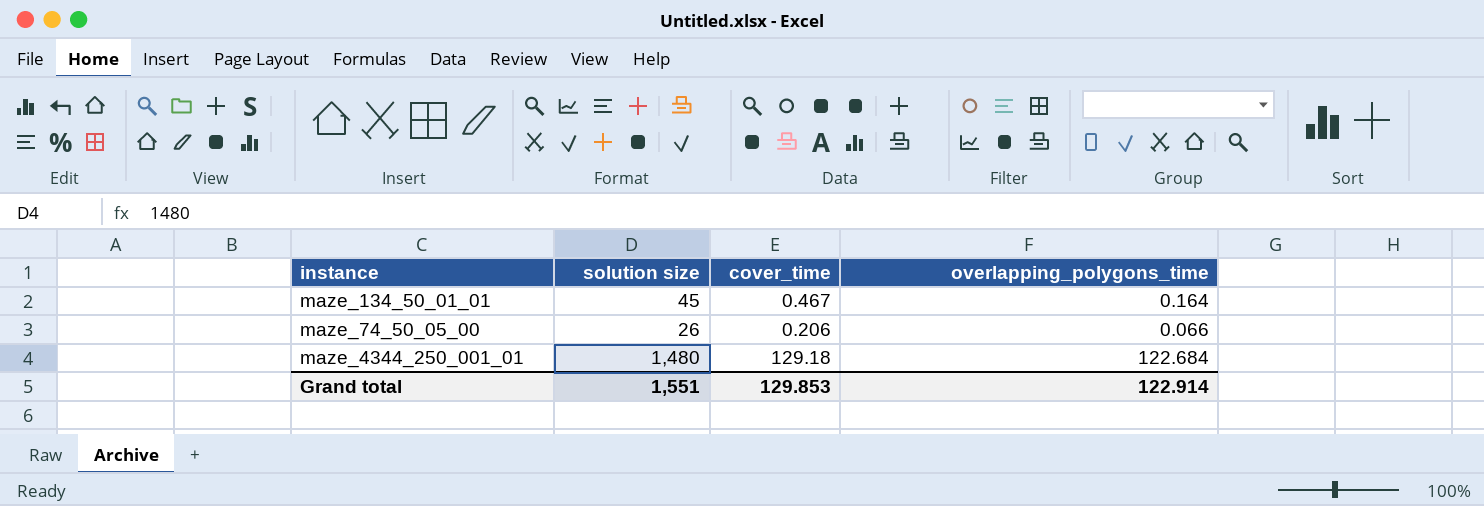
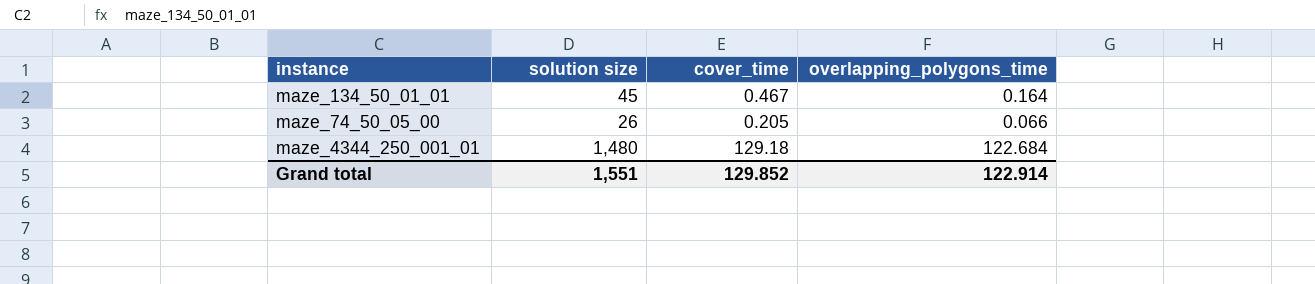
maze_74_50_05_00 | cover_time: 0.206 -> 0.205
Grand total | cover_time: 129.853 -> 129.852

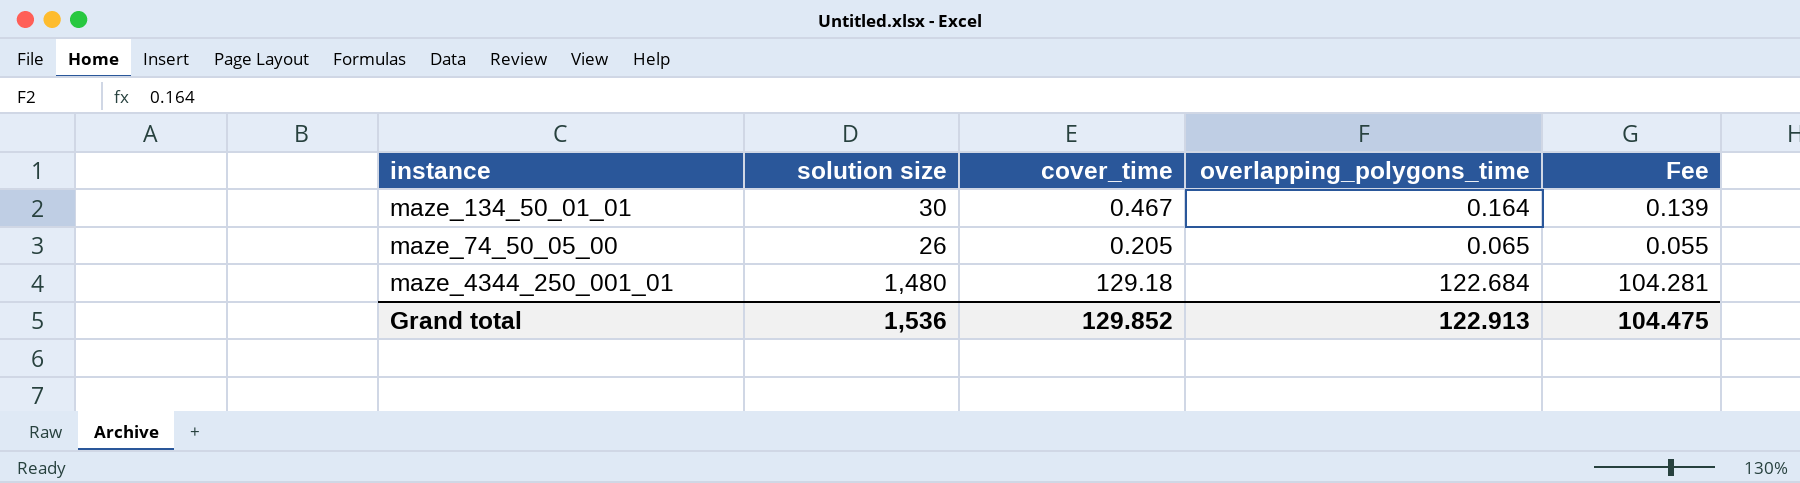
column Fee | formula: none -> [overlapping_polygons_time] * 0.85
maze_134_50_01_01 | solution size: 45 -> 30
maze_74_50_05_00 | overlapping_polygons_time: 0.066 -> 0.065
Grand total | solution size: 1,551 -> 1,536
Grand total | overlapping_polygons_time: 122.914 -> 122.913

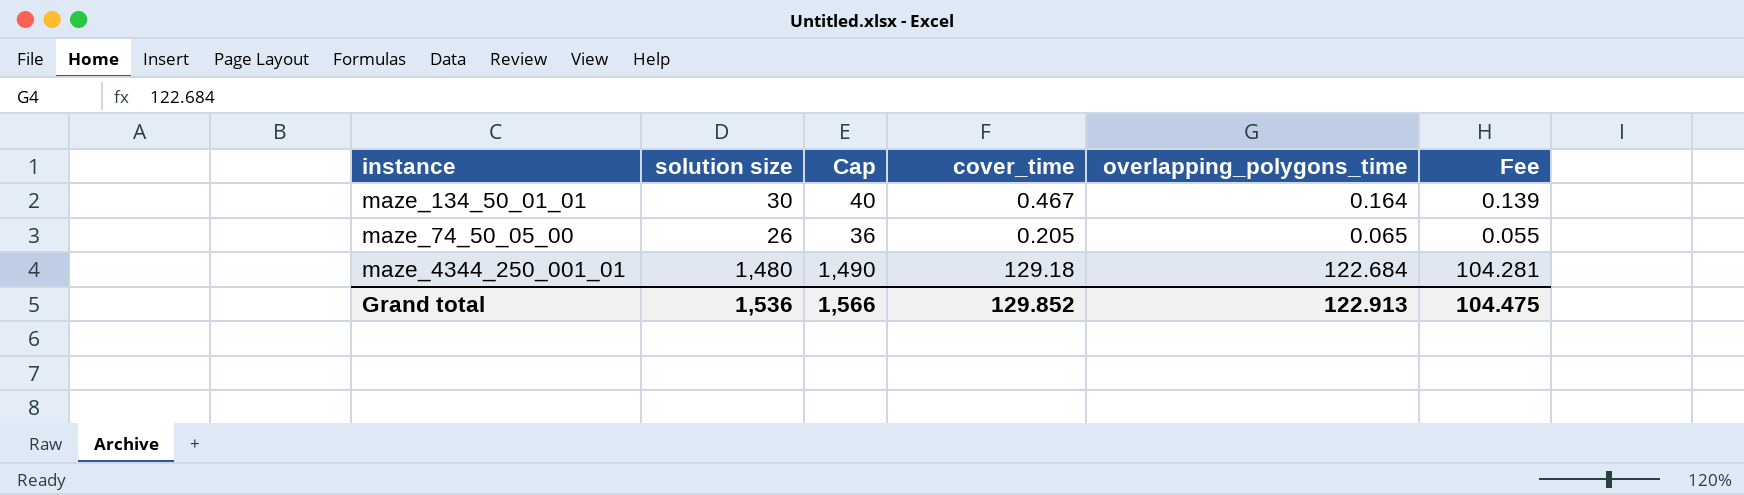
column Cap | formula: none -> [solution size] + 10

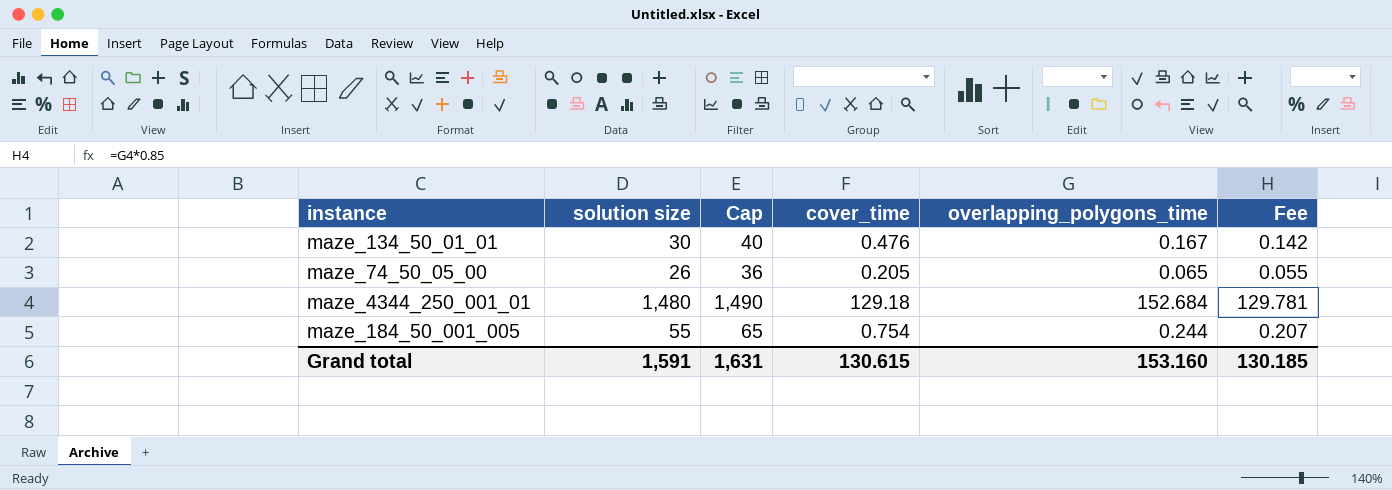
maze_134_50_01_01 | cover_time: 0.467 -> 0.476
maze_134_50_01_01 | overlapping_polygons_time: 0.164 -> 0.167
maze_134_50_01_01 | Fee: 0.139 -> 0.142
maze_4344_250_001_01 | overlapping_polygons_time: 122.684 -> 152.684
maze_4344_250_001_01 | Fee: 104.281 -> 129.781
row maze_184_50_001_005: none -> 55 | 65 | 0.754 | 0.244 | 0.207
Grand total | solution size: 1,536 -> 1,591
Grand total | Cap: 1,566 -> 1,631
Grand total | cover_time: 129.852 -> 130.615
Grand total | overlapping_polygons_time: 122.913 -> 153.160
Grand total | Fee: 104.475 -> 130.185

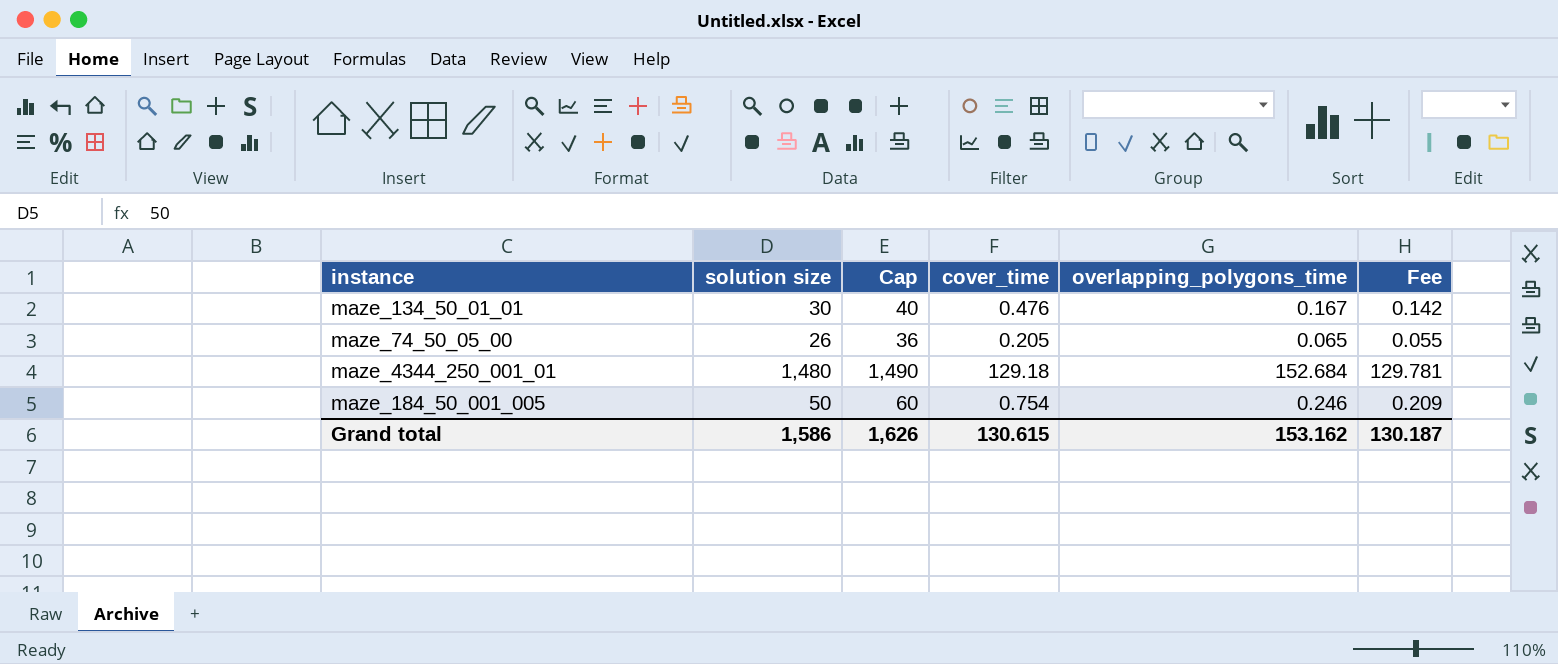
maze_184_50_001_005 | solution size: 55 -> 50
maze_184_50_001_005 | Cap: 65 -> 60
maze_184_50_001_005 | overlapping_polygons_time: 0.244 -> 0.246
maze_184_50_001_005 | Fee: 0.207 -> 0.209
Grand total | solution size: 1,591 -> 1,586
Grand total | Cap: 1,631 -> 1,626
Grand total | overlapping_polygons_time: 153.160 -> 153.162
Grand total | Fee: 130.185 -> 130.187

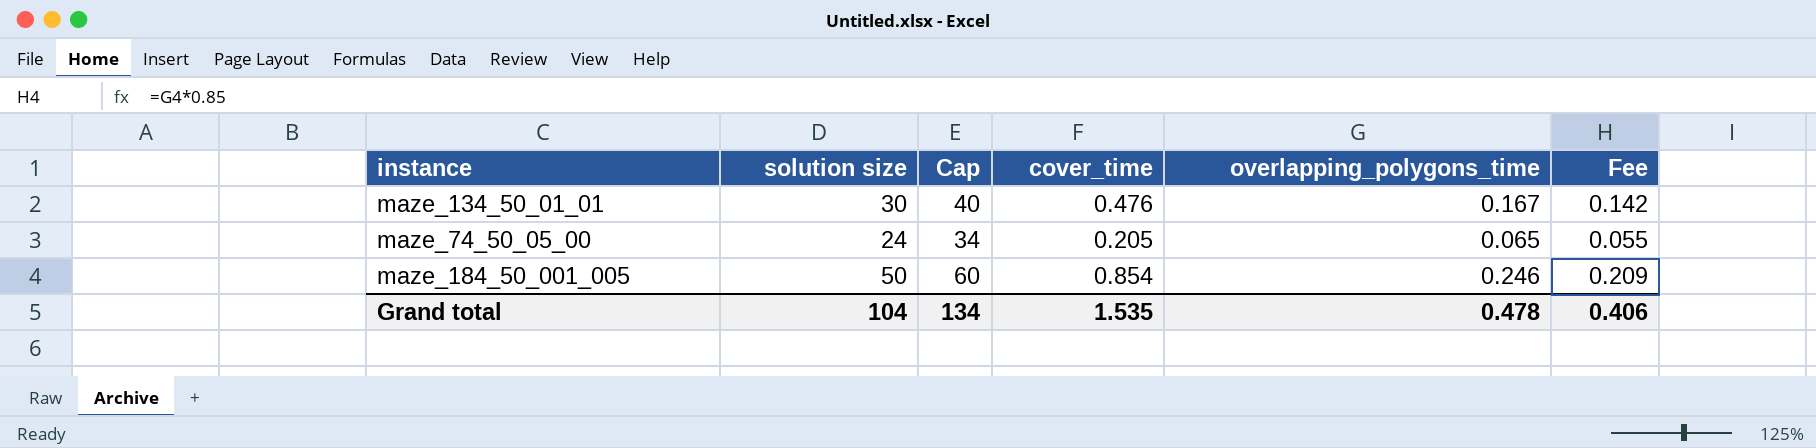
row maze_4344_250_001_01: 1,480 | 1,490 | 129.18 | 152.684 | 129.781 -> none
maze_74_50_05_00 | solution size: 26 -> 24
maze_74_50_05_00 | Cap: 36 -> 34
maze_184_50_001_005 | cover_time: 0.754 -> 0.854
Grand total | solution size: 1,586 -> 104
Grand total | Cap: 1,626 -> 134
Grand total | cover_time: 130.615 -> 1.535
Grand total | overlapping_polygons_time: 153.162 -> 0.478
Grand total | Fee: 130.187 -> 0.406

